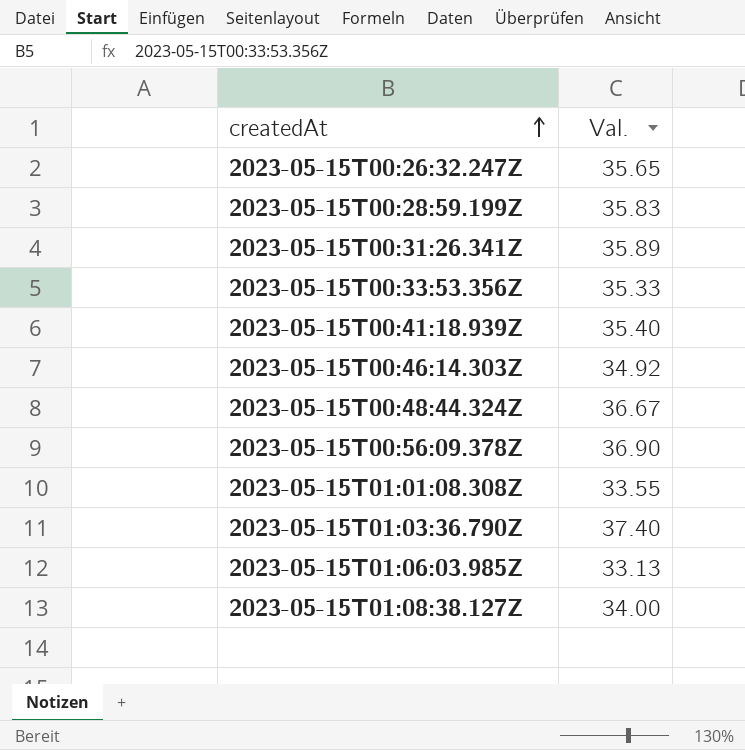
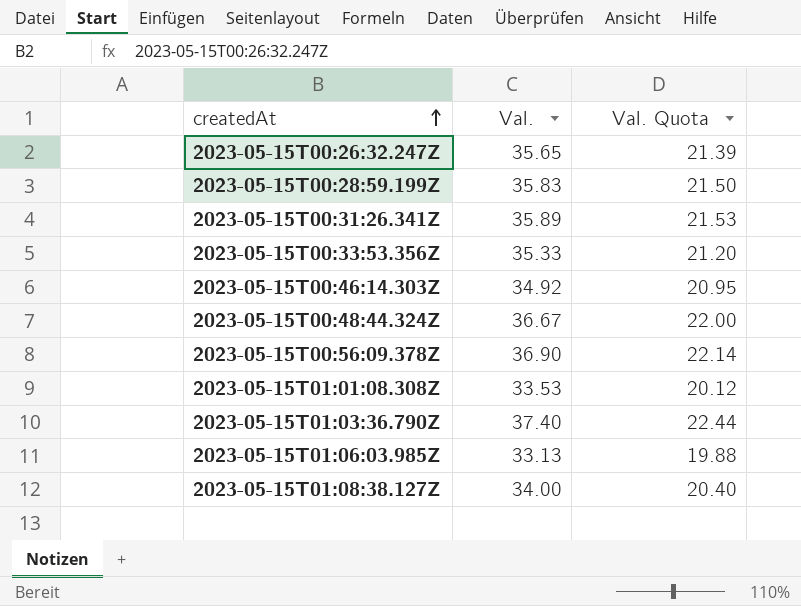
column Val. Quota | formula: none -> [Val.] * 0.6
row 2023-05-15T00:41:18.939Z: 35.40 -> none
2023-05-15T01:01:08.308Z | Val.: 33.55 -> 33.53

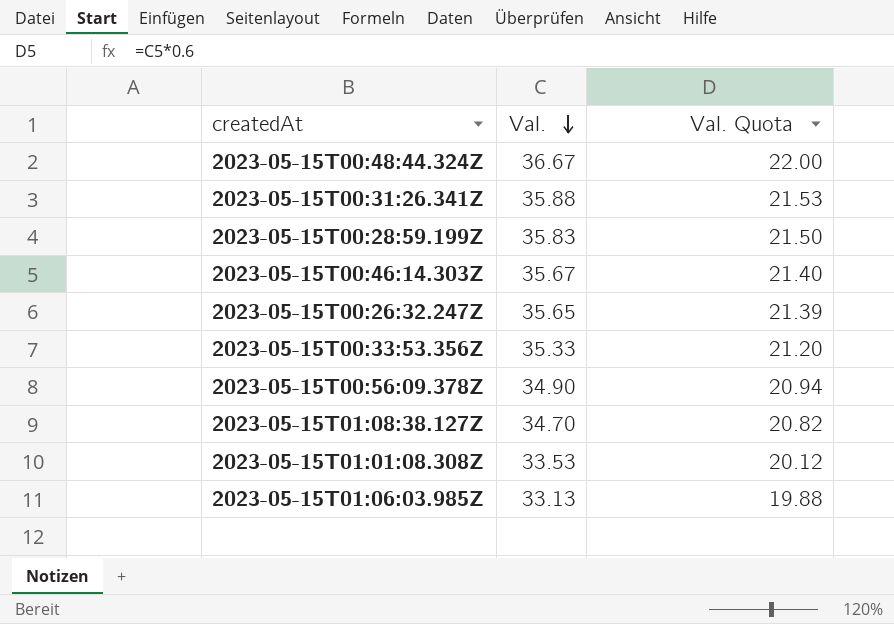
row order: createdAt ascending -> Val. descending
row 2023-05-15T01:03:36.790Z: 37.40 | 22.44 -> none
2023-05-15T00:31:26.341Z | Val.: 35.89 -> 35.88
2023-05-15T00:46:14.303Z | Val.: 34.92 -> 35.67
2023-05-15T00:46:14.303Z | Val. Quota: 20.95 -> 21.40
2023-05-15T00:56:09.378Z | Val.: 36.90 -> 34.90
2023-05-15T00:56:09.378Z | Val. Quota: 22.14 -> 20.94
2023-05-15T01:08:38.127Z | Val.: 34.00 -> 34.70
2023-05-15T01:08:38.127Z | Val. Quota: 20.40 -> 20.82

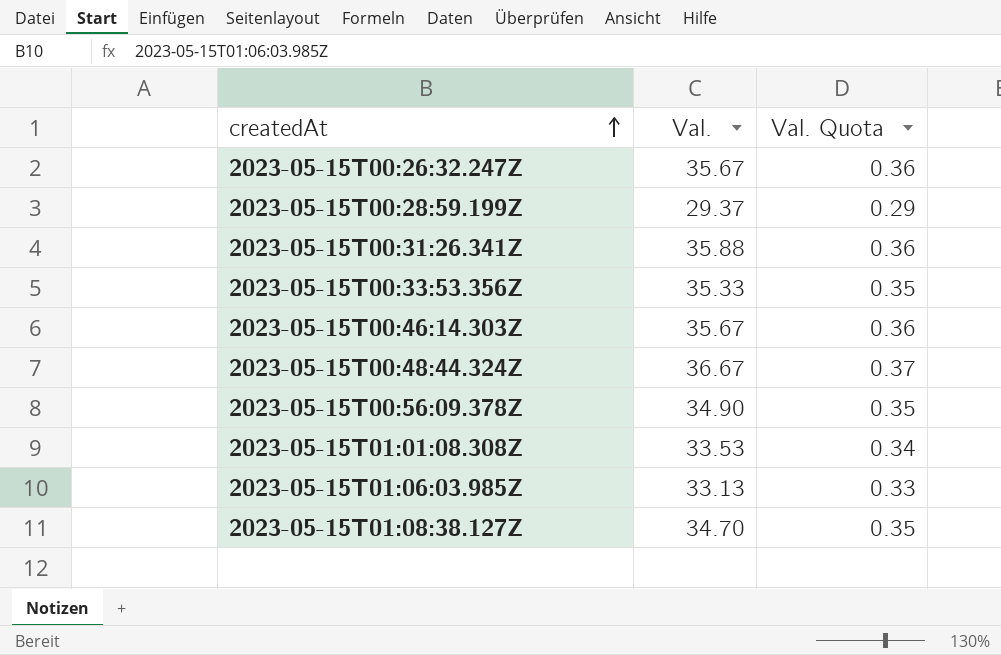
row order: Val. descending -> createdAt ascending
column Val. Quota | formula: [Val.] * 0.6 -> [Val.] * 0.01
2023-05-15T00:26:32.247Z | Val.: 35.65 -> 35.67
2023-05-15T00:28:59.199Z | Val.: 35.83 -> 29.37

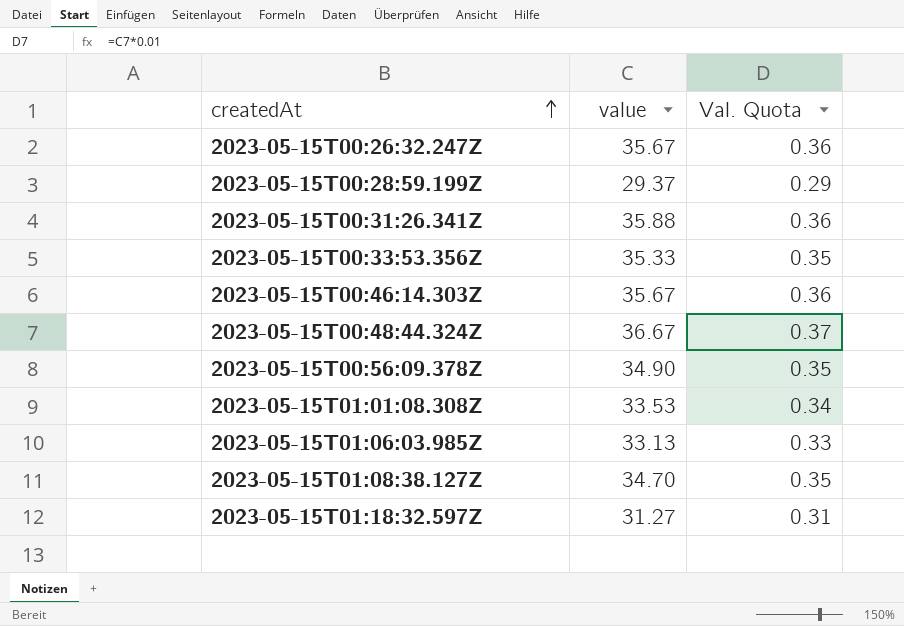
column name: Val. -> value
row 2023-05-15T01:18:32.597Z: none -> 31.27 | 0.31

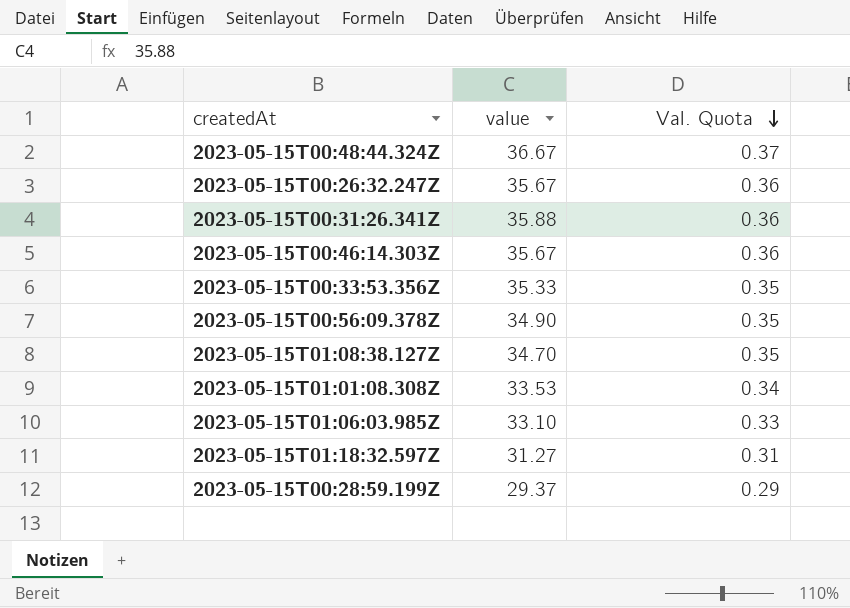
row order: createdAt ascending -> Val. Quota descending
2023-05-15T01:06:03.985Z | value: 33.13 -> 33.10

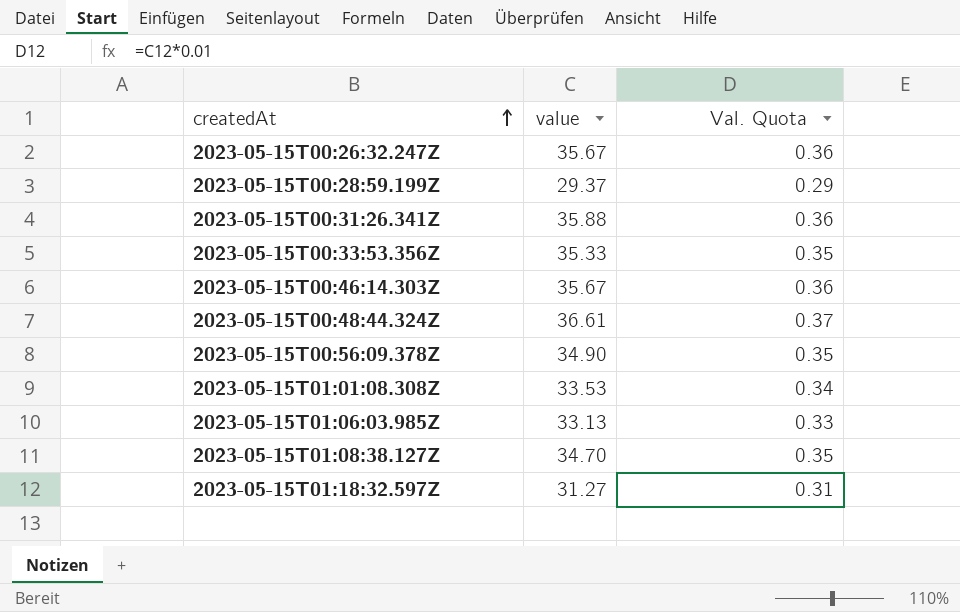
row order: Val. Quota descending -> createdAt ascending
2023-05-15T00:48:44.324Z | value: 36.67 -> 36.61
2023-05-15T01:06:03.985Z | value: 33.10 -> 33.13

